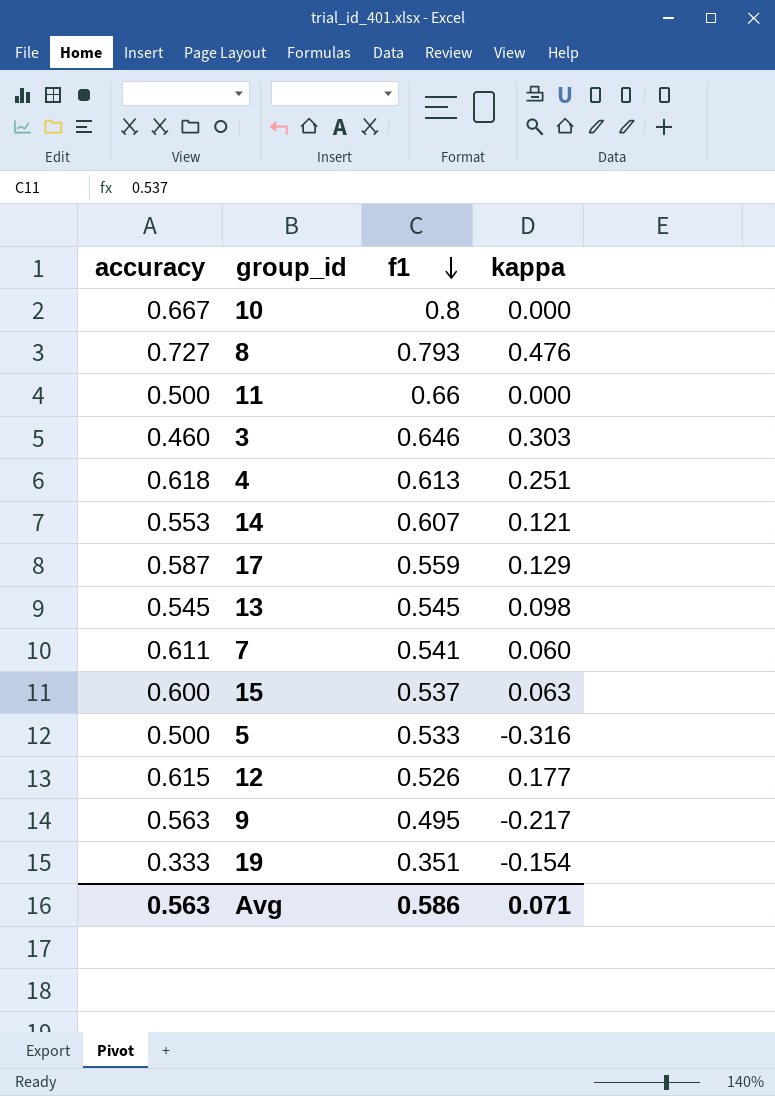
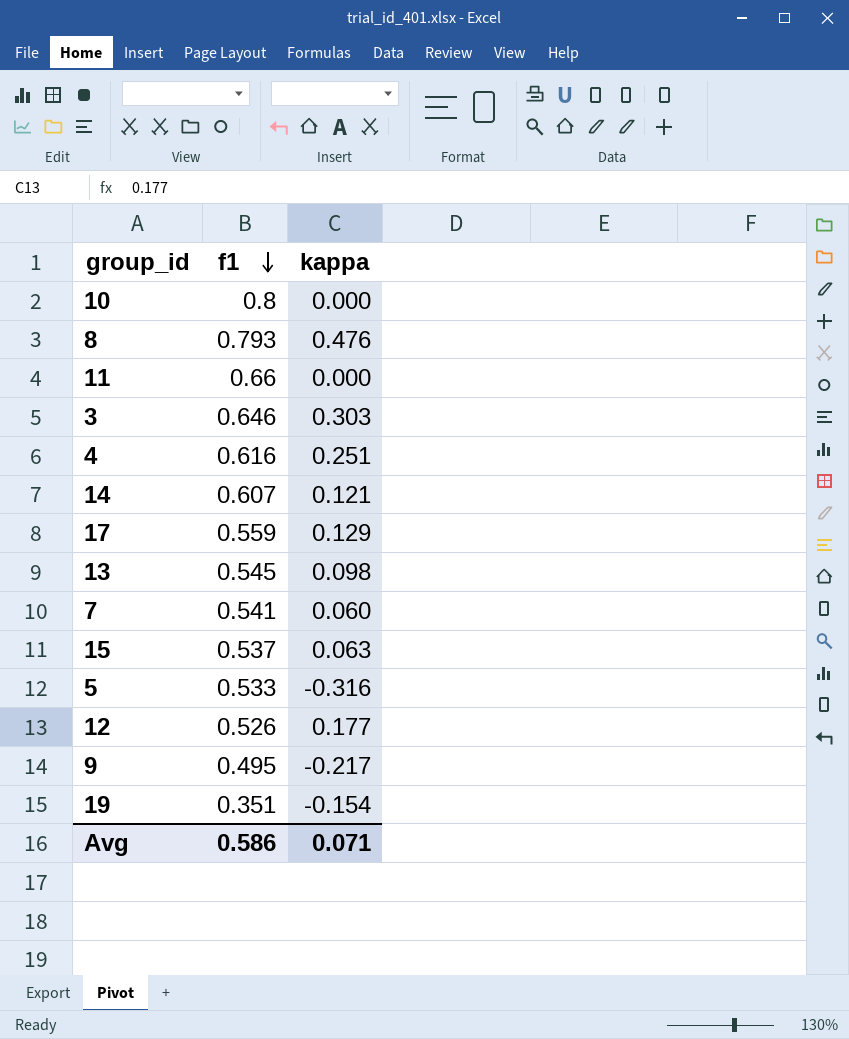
column accuracy | position: 1 -> none
4 | f1: 0.613 -> 0.616

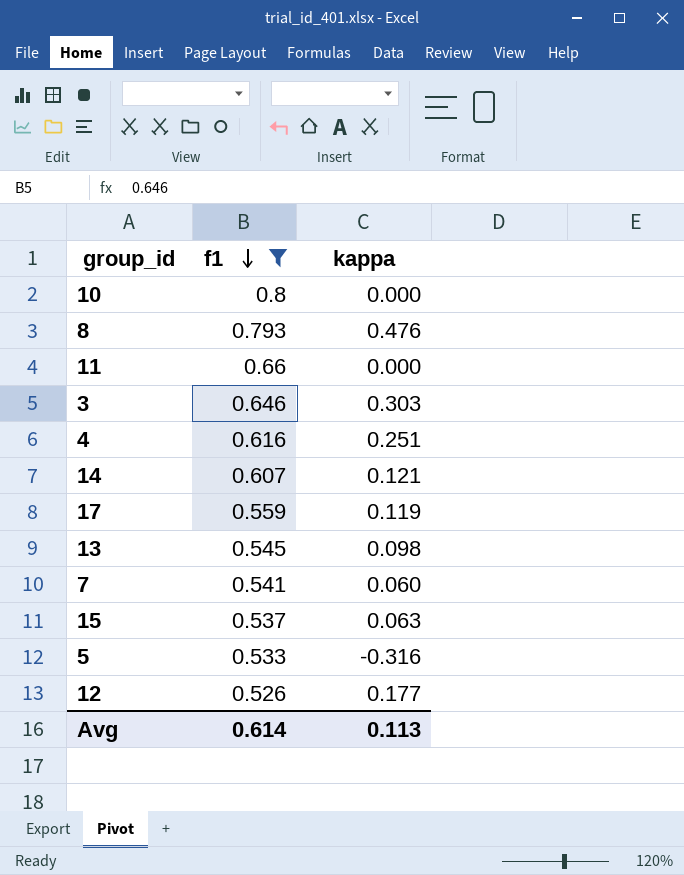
filter: none -> f1 >= 0.526
17 | kappa: 0.129 -> 0.119
Avg | f1: 0.586 -> 0.614
Avg | kappa: 0.071 -> 0.113

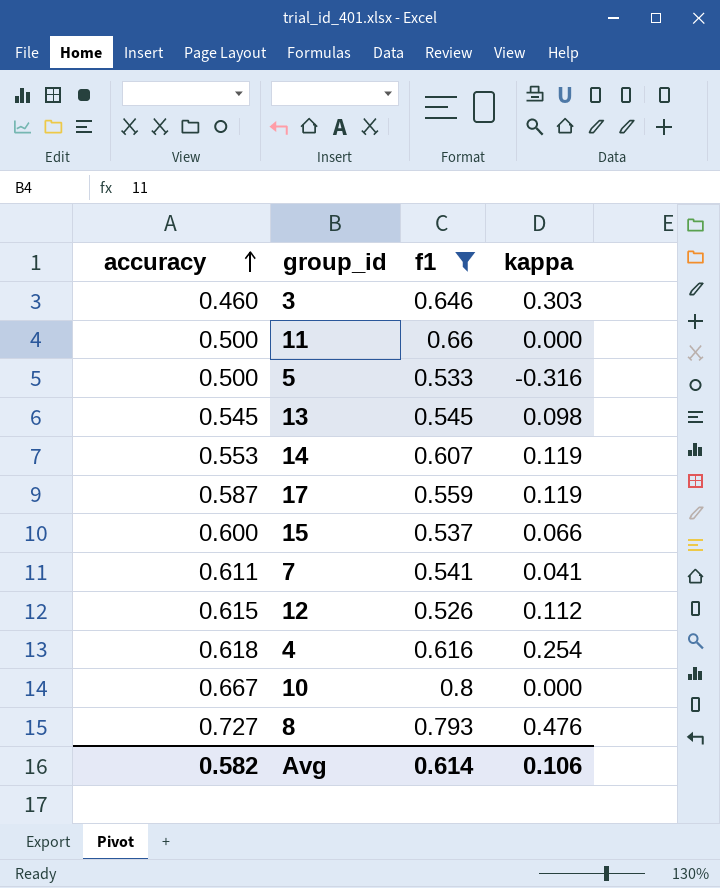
row order: f1 descending -> accuracy ascending
column accuracy | position: none -> 1
14 | kappa: 0.121 -> 0.119
15 | kappa: 0.063 -> 0.066
7 | kappa: 0.060 -> 0.041
12 | kappa: 0.177 -> 0.112
4 | kappa: 0.251 -> 0.254
Avg | kappa: 0.113 -> 0.106

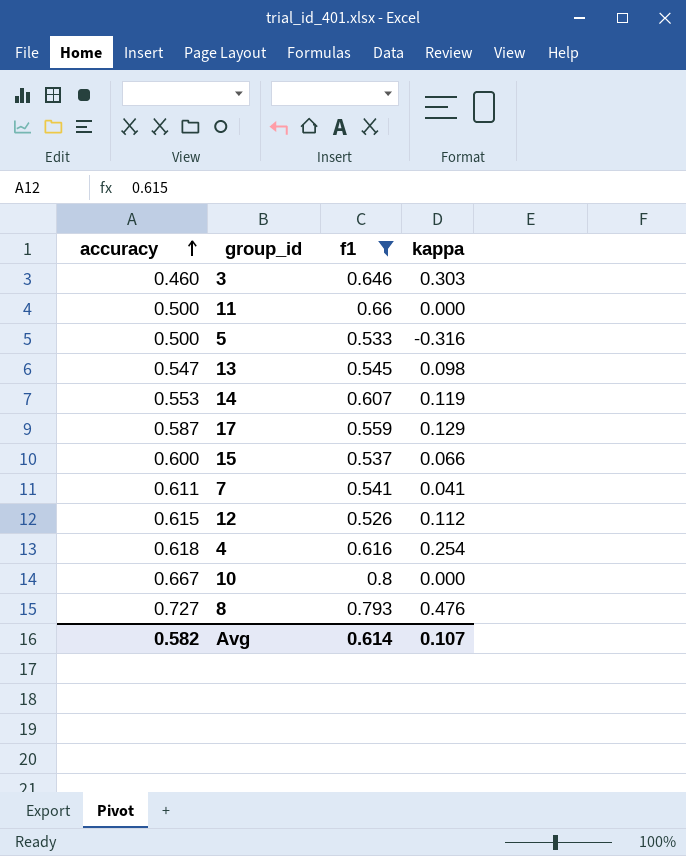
13 | accuracy: 0.545 -> 0.547
17 | kappa: 0.119 -> 0.129
Avg | kappa: 0.106 -> 0.107

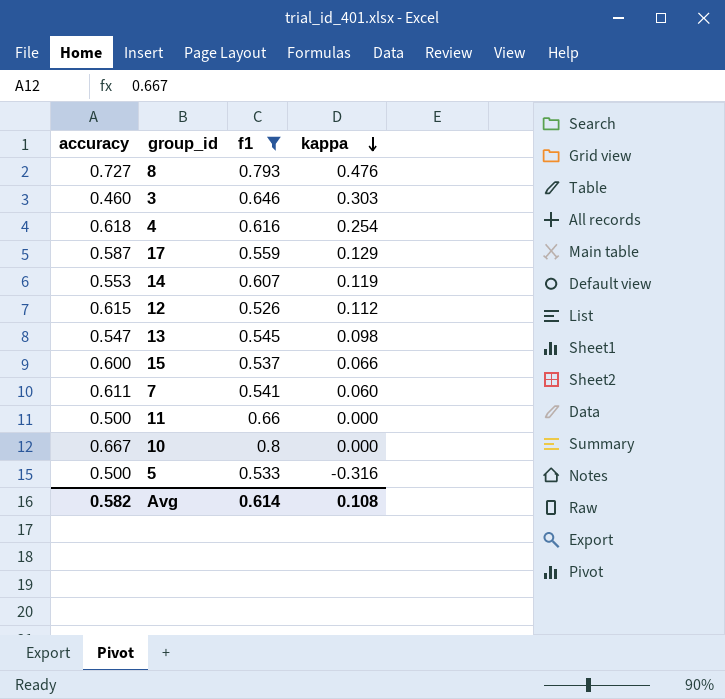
row order: accuracy ascending -> kappa descending
7 | kappa: 0.041 -> 0.060
Avg | kappa: 0.107 -> 0.108

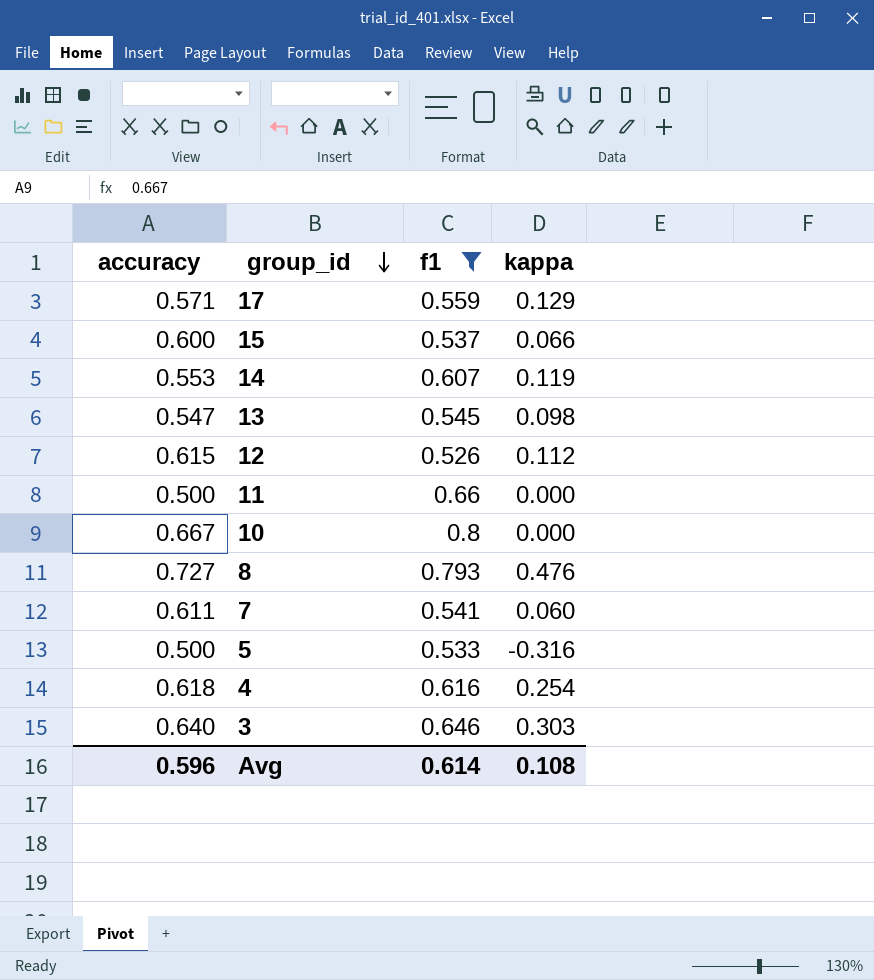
row order: kappa descending -> group_id descending
17 | accuracy: 0.587 -> 0.571
3 | accuracy: 0.460 -> 0.640
Avg | accuracy: 0.582 -> 0.596

